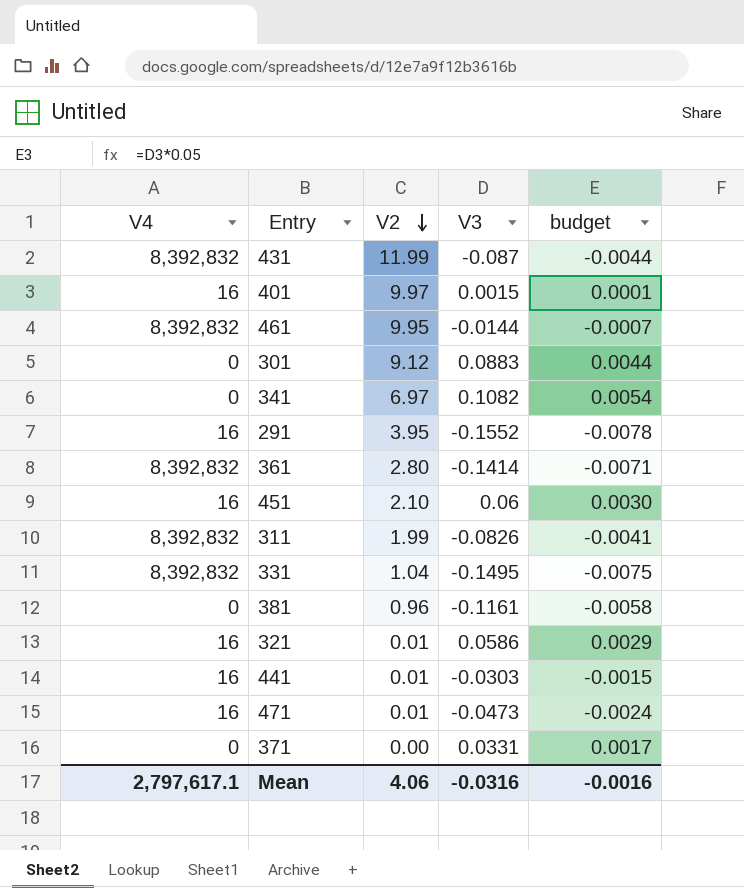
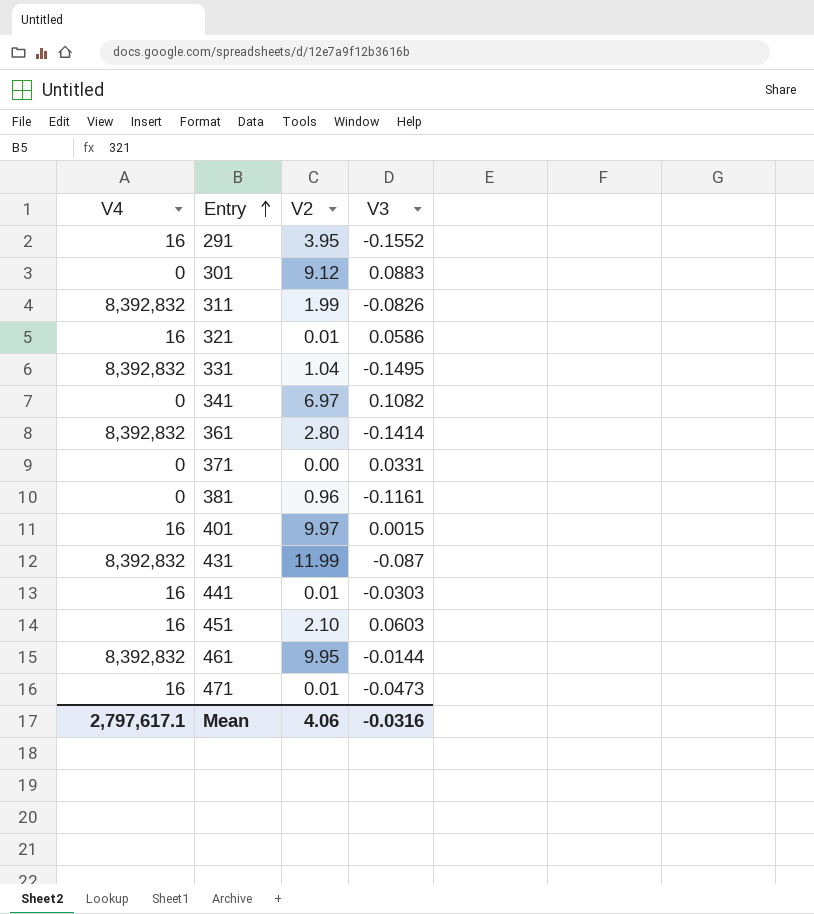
row order: V2 descending -> Entry ascending
column budget | formula: [V3] * 0.05 -> none
451 | V3: 0.06 -> 0.0603

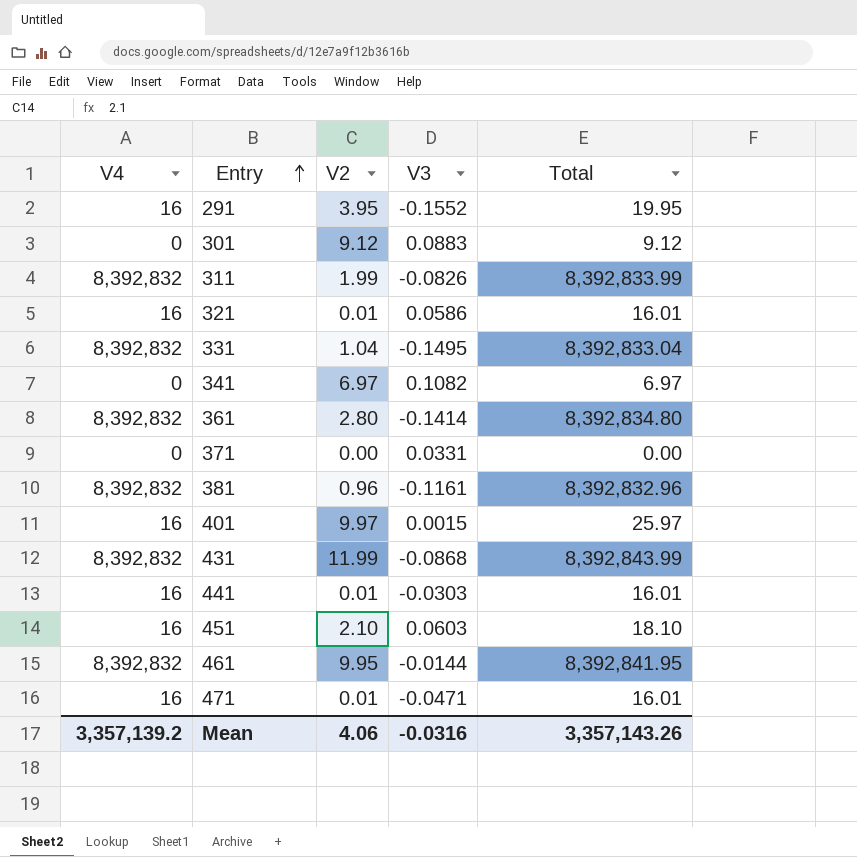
column Total | formula: none -> [V4] + [V2]
381 | V4: 0 -> 8,392,832
431 | V3: -0.087 -> -0.0868
471 | V3: -0.0473 -> -0.0471
Mean | V4: 2,797,617.1 -> 3,357,139.2

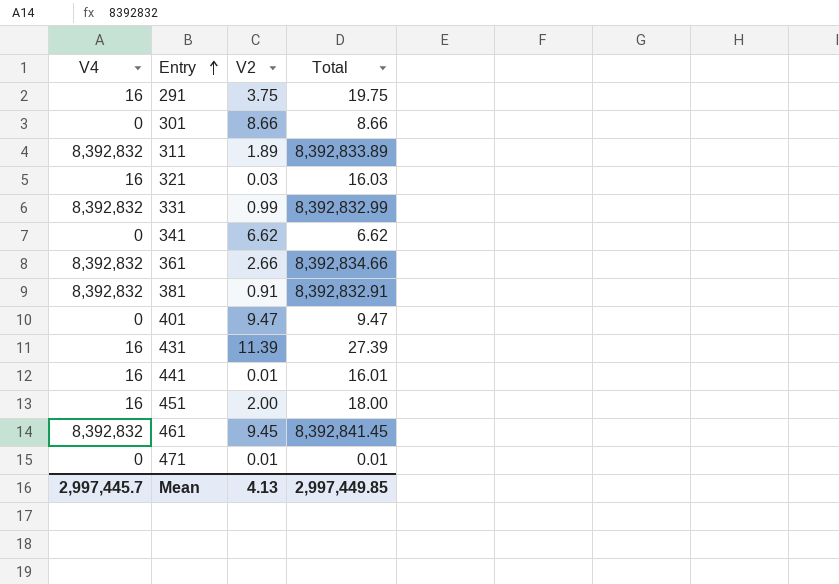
column V3 | position: 4 -> none
row 371: 0 | 0.00 | 0.0331 | 0.00 -> none
291 | V2: 3.95 -> 3.75
291 | Total: 19.95 -> 19.75
301 | V2: 9.12 -> 8.66
301 | Total: 9.12 -> 8.66
311 | V2: 1.99 -> 1.89
311 | Total: 8,392,833.99 -> 8,392,833.89
321 | V2: 0.01 -> 0.03
321 | Total: 16.01 -> 16.03
331 | V2: 1.04 -> 0.99
331 | Total: 8,392,833.04 -> 8,392,832.99
341 | V2: 6.97 -> 6.62
341 | Total: 6.97 -> 6.62
361 | V2: 2.80 -> 2.66
361 | Total: 8,392,834.80 -> 8,392,834.66
381 | V2: 0.96 -> 0.91
381 | Total: 8,392,832.96 -> 8,392,832.91
401 | V4: 16 -> 0
401 | V2: 9.97 -> 9.47
401 | Total: 25.97 -> 9.47
431 | V4: 8,392,832 -> 16
431 | V2: 11.99 -> 11.39
431 | Total: 8,392,843.99 -> 27.39
451 | V2: 2.10 -> 2.00
451 | Total: 18.10 -> 18.00
461 | V2: 9.95 -> 9.45
461 | Total: 8,392,841.95 -> 8,392,841.45
471 | V4: 16 -> 0
471 | Total: 16.01 -> 0.01
Mean | V4: 3,357,139.2 -> 2,997,445.7
Mean | V2: 4.06 -> 4.13
Mean | Total: 3,357,143.26 -> 2,997,449.85

